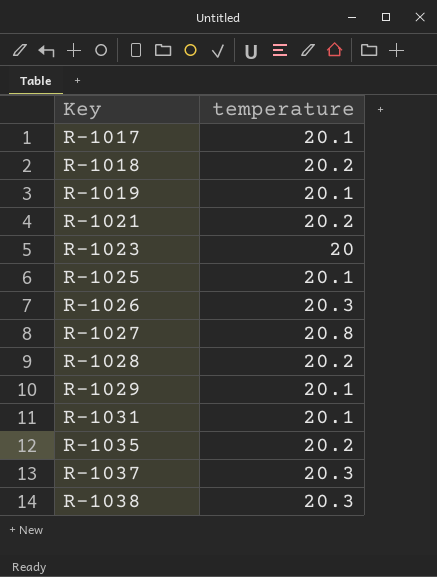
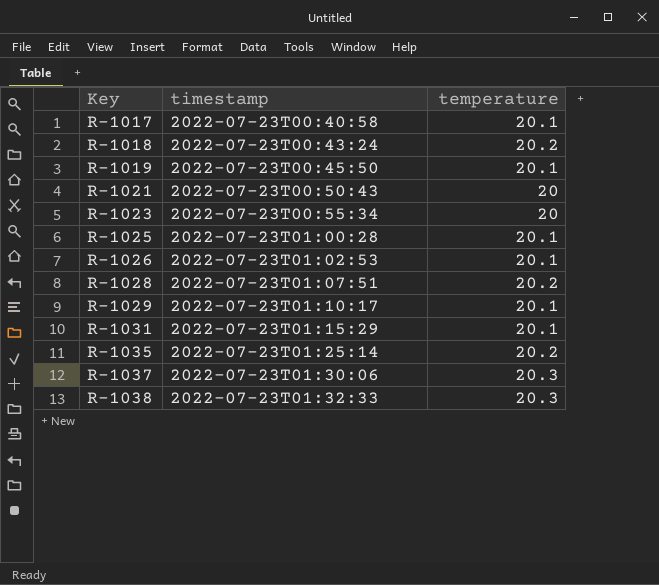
column timestamp | position: none -> 2
row R-1027: 20.8 -> none
R-1021 | temperature: 20.2 -> 20
R-1026 | temperature: 20.3 -> 20.1

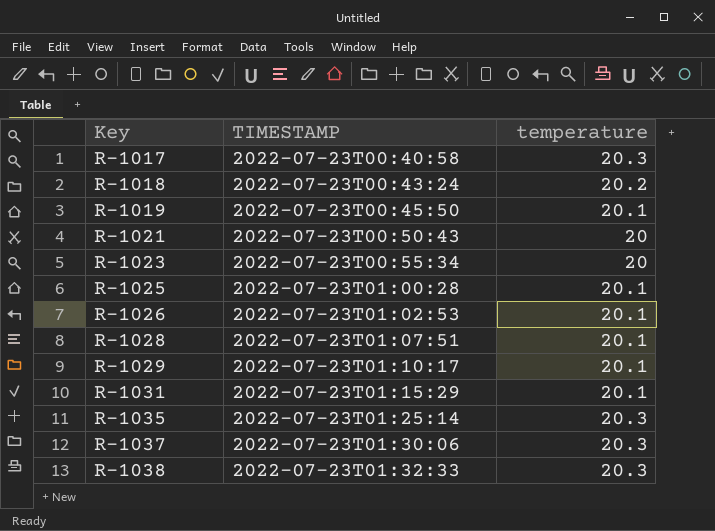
column name: timestamp -> TIMESTAMP
R-1017 | temperature: 20.1 -> 20.3
R-1028 | temperature: 20.2 -> 20.1
R-1035 | temperature: 20.2 -> 20.3

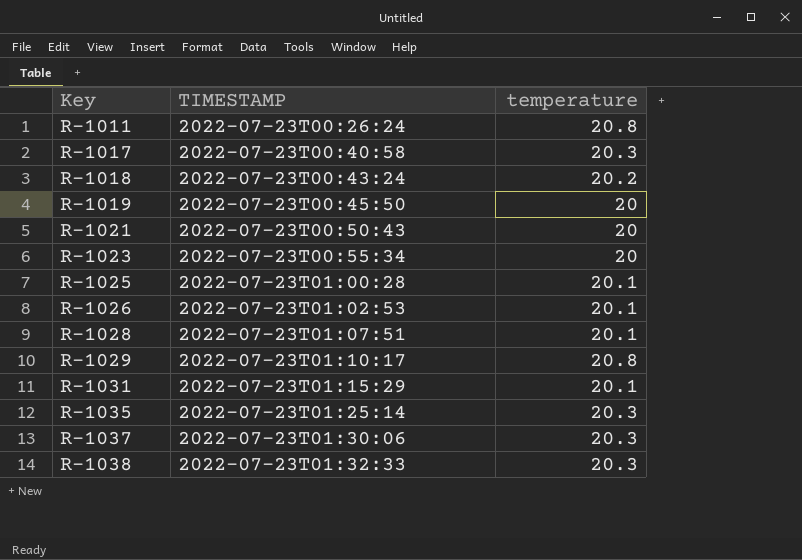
row R-1011: none -> 2022-07-23T00:26:24 | 20.8
R-1019 | temperature: 20.1 -> 20
R-1029 | temperature: 20.1 -> 20.8

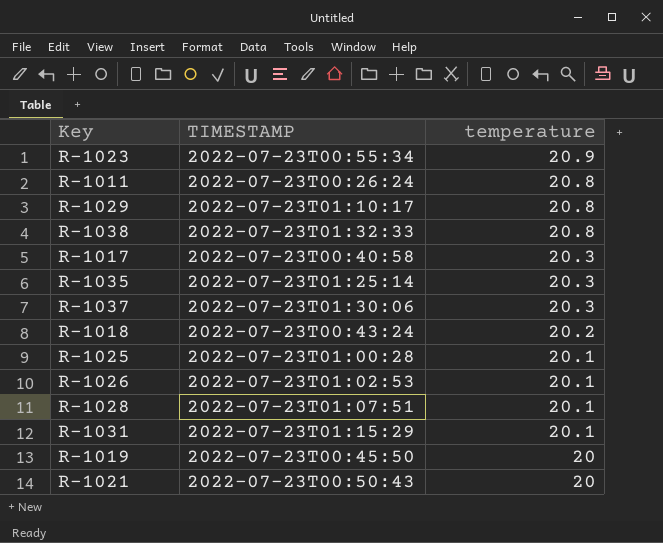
row order: Key ascending -> temperature descending
R-1023 | temperature: 20 -> 20.9
R-1038 | temperature: 20.3 -> 20.8

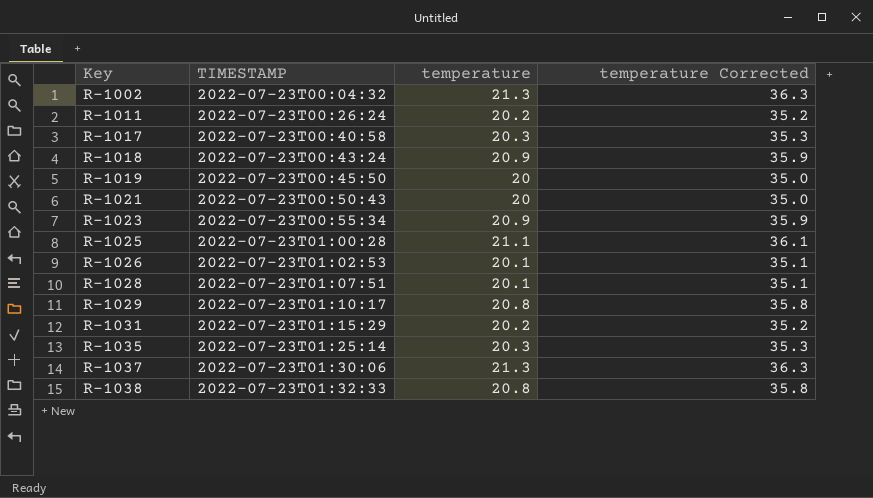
row order: temperature descending -> Key ascending
column temperature Corrected | formula: none -> [temperature] + 15
row R-1002: none -> 2022-07-23T00:04:32 | 21.3 | 36.3
R-1011 | temperature: 20.8 -> 20.2
R-1018 | temperature: 20.2 -> 20.9
R-1025 | temperature: 20.1 -> 21.1
R-1031 | temperature: 20.1 -> 20.2
R-1037 | temperature: 20.3 -> 21.3

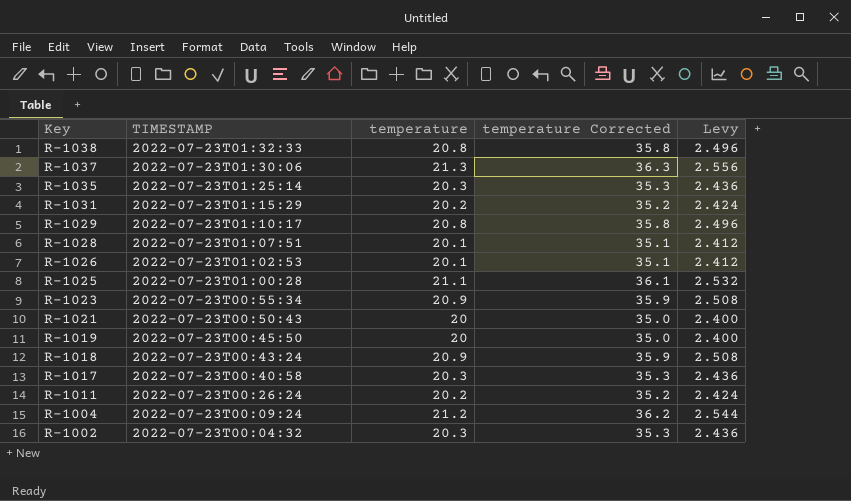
row order: Key ascending -> Key descending
column Levy | formula: none -> [temperature] * 0.12
row R-1004: none -> 2022-07-23T00:09:24 | 21.2 | 36.2 | 2.544
R-1002 | temperature: 21.3 -> 20.3
R-1002 | temperature Corrected: 36.3 -> 35.3

